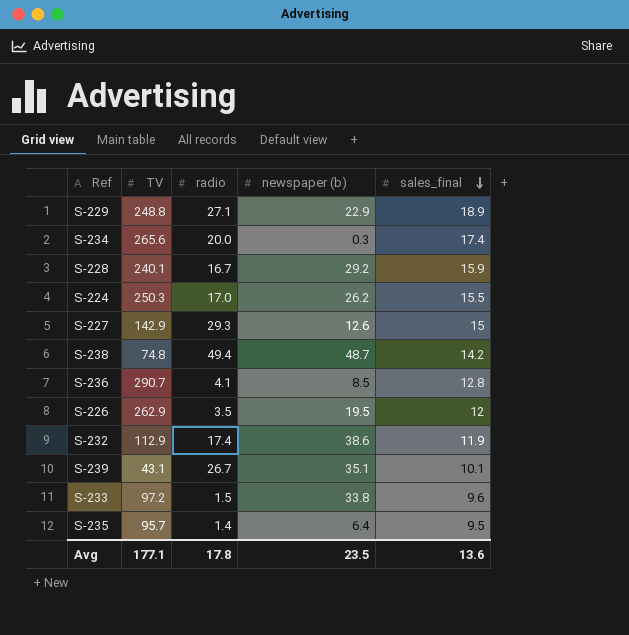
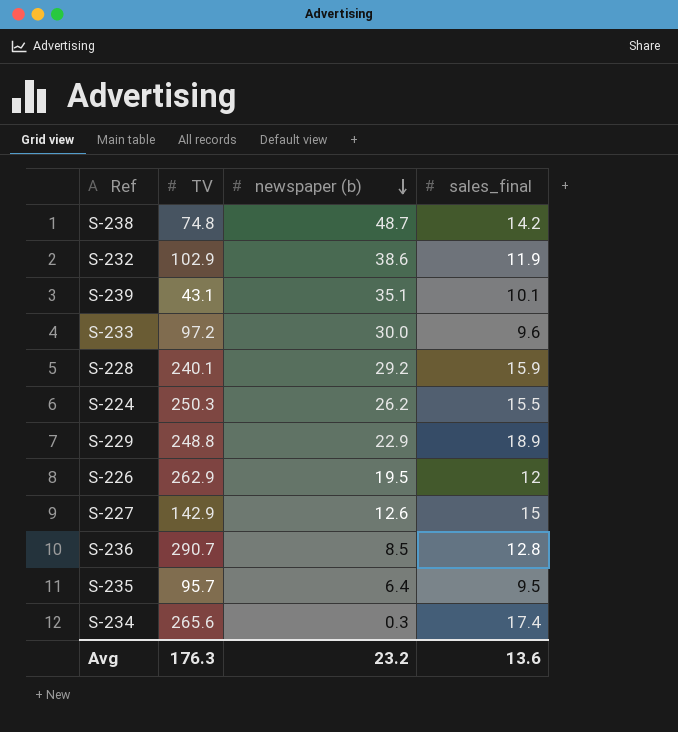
row order: sales_final descending -> newspaper (b) descending
column radio | position: 3 -> none
S-232 | TV: 112.9 -> 102.9
S-233 | newspaper (b): 33.8 -> 30.0
Avg | TV: 177.1 -> 176.3
Avg | newspaper (b): 23.5 -> 23.2

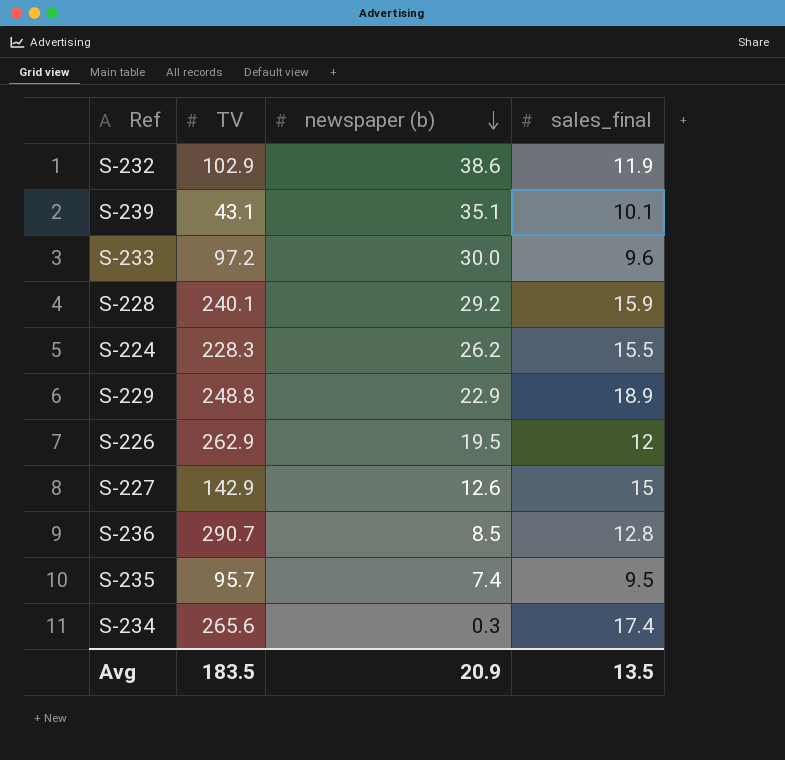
row S-238: 74.8 | 48.7 | 14.2 -> none
S-224 | TV: 250.3 -> 228.3
S-235 | newspaper (b): 6.4 -> 7.4
Avg | TV: 176.3 -> 183.5
Avg | newspaper (b): 23.2 -> 20.9
Avg | sales_final: 13.6 -> 13.5

